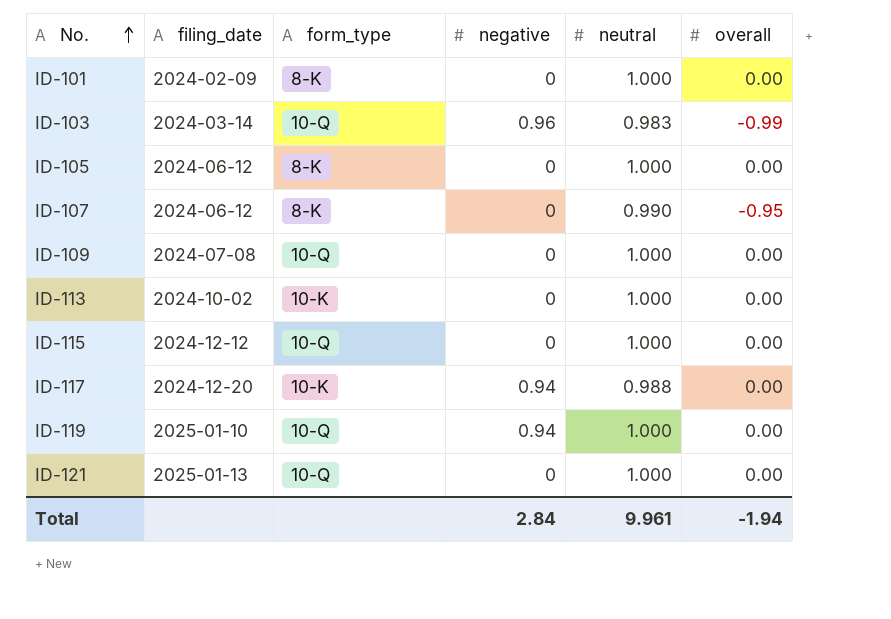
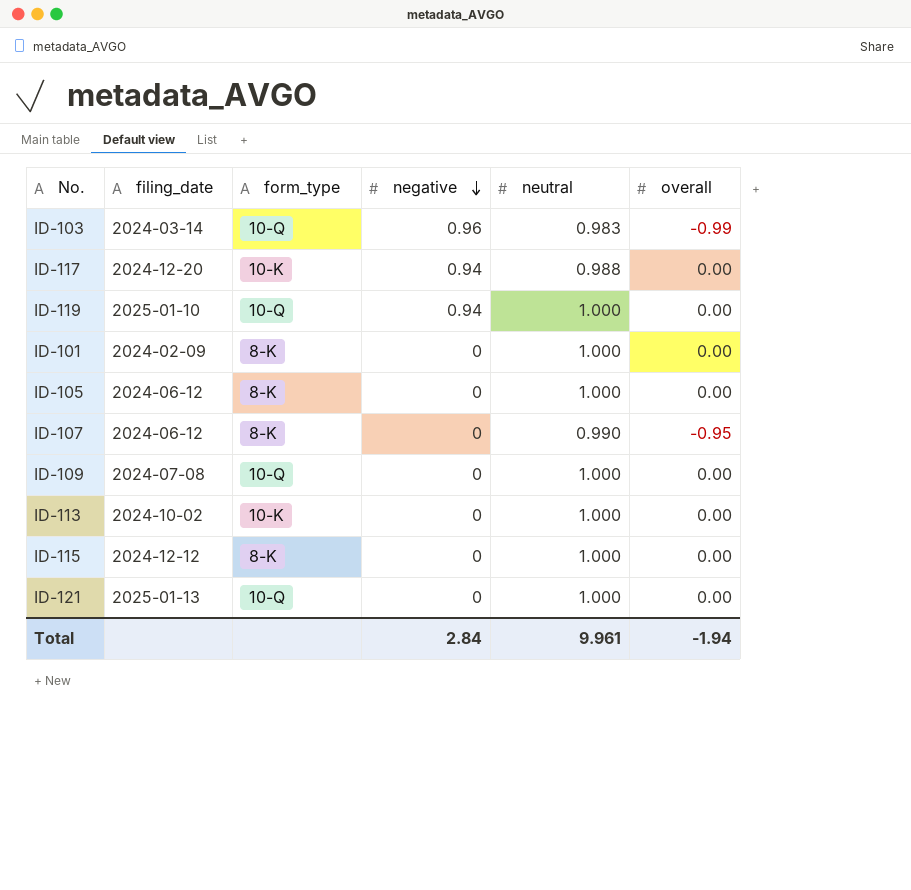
row order: No. ascending -> negative descending
ID-115 | form_type: 10-Q -> 8-K

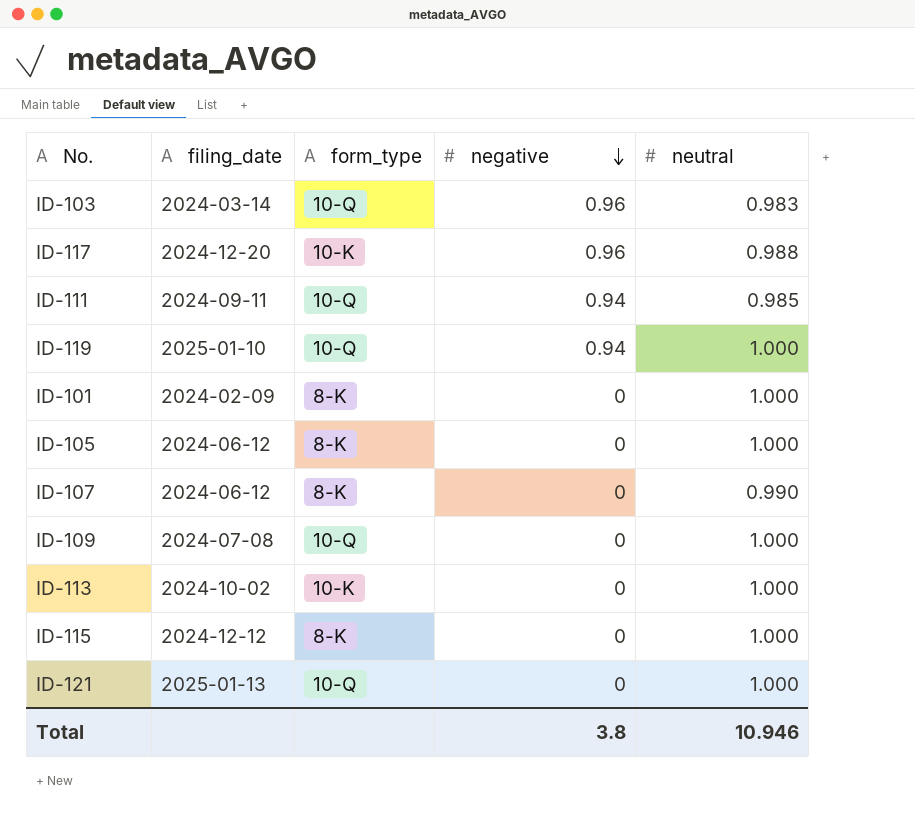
column overall | position: 6 -> none
ID-117 | negative: 0.94 -> 0.96
row ID-111: none -> 2024-09-11 | 10-Q | 0.94 | 0.985
Total | negative: 2.84 -> 3.8
Total | neutral: 9.961 -> 10.946

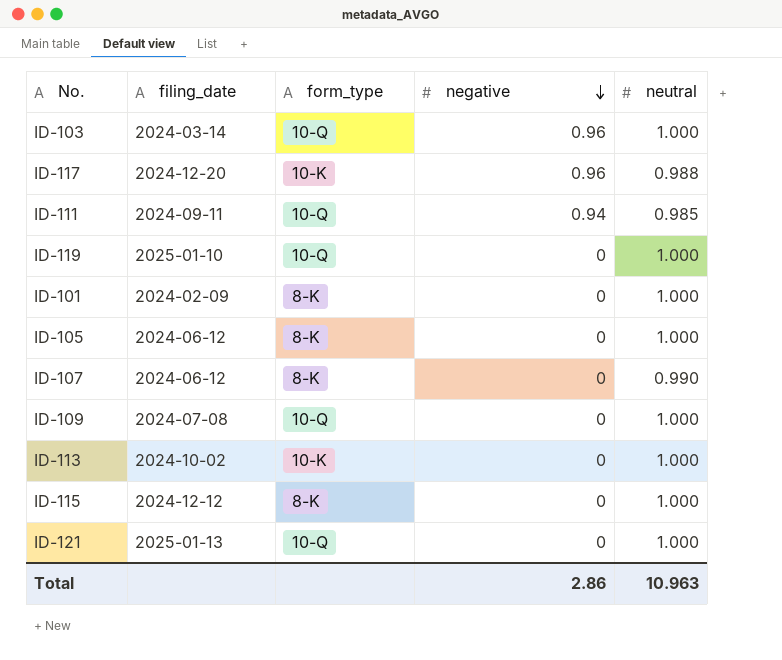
ID-103 | neutral: 0.983 -> 1.000
ID-119 | negative: 0.94 -> 0
Total | negative: 3.8 -> 2.86
Total | neutral: 10.946 -> 10.963

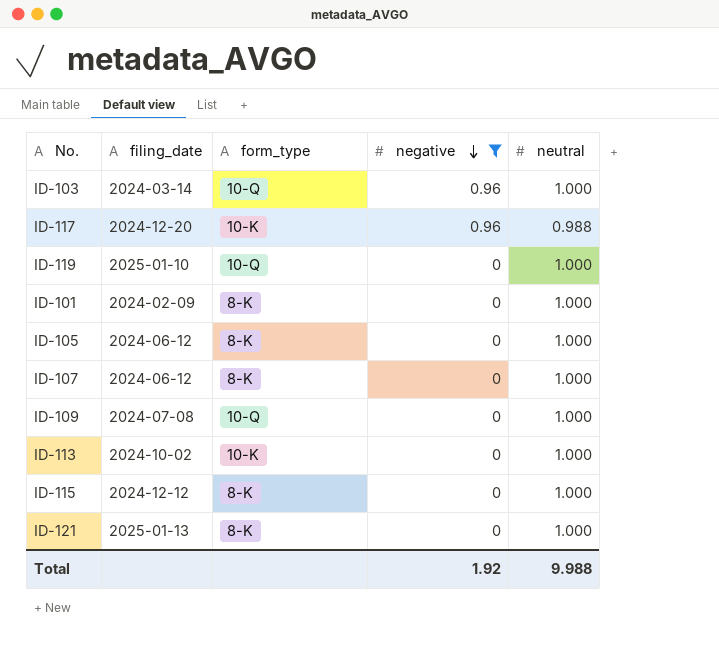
filter: none -> negative != 0.94
ID-107 | neutral: 0.990 -> 1.000
ID-121 | form_type: 10-Q -> 8-K
Total | negative: 2.86 -> 1.92
Total | neutral: 10.963 -> 9.988

